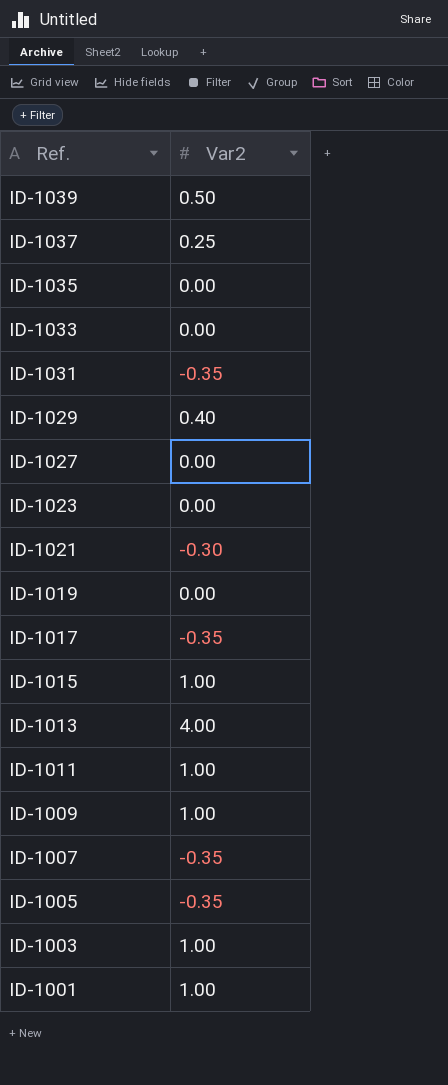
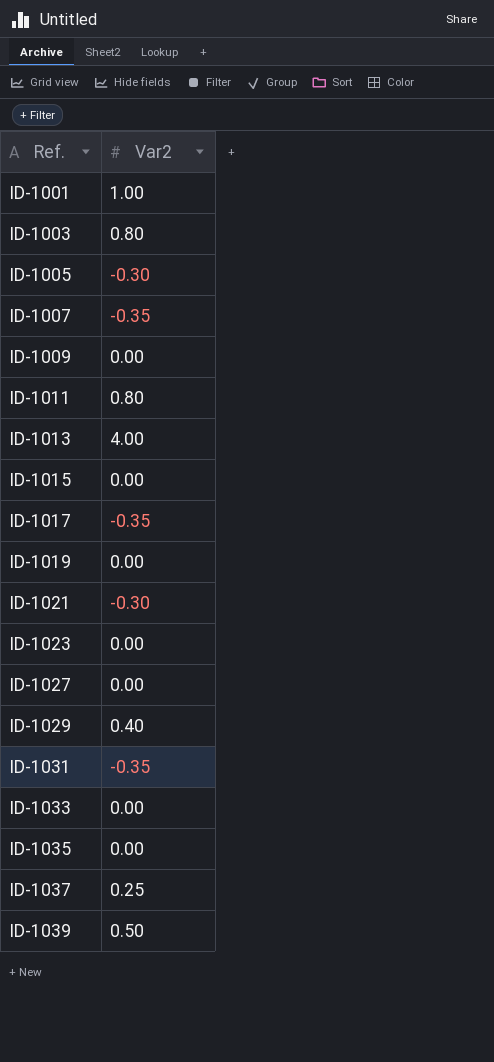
row order: Ref. descending -> Ref. ascending
ID-1003 | Var2: 1.00 -> 0.80
ID-1005 | Var2: -0.35 -> -0.30
ID-1009 | Var2: 1.00 -> 0.00
ID-1011 | Var2: 1.00 -> 0.80
ID-1015 | Var2: 1.00 -> 0.00

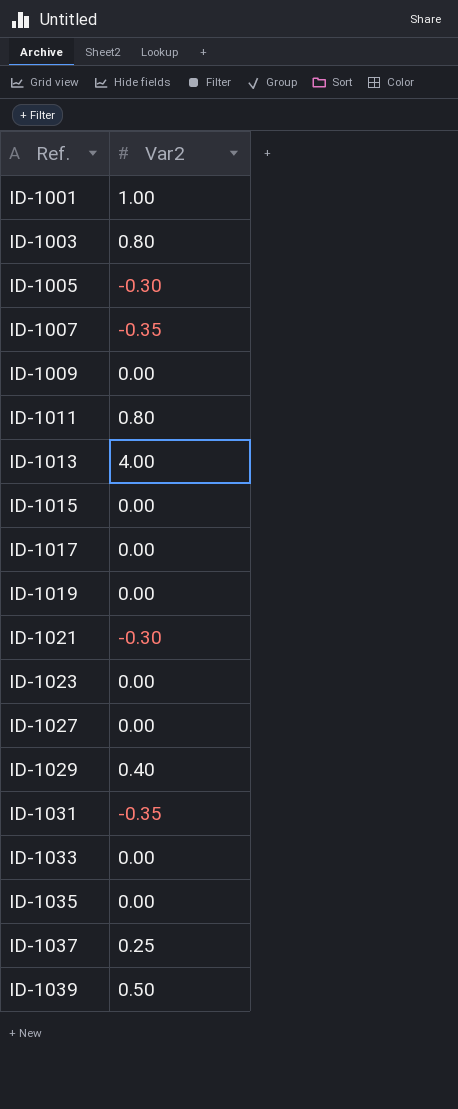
ID-1017 | Var2: -0.35 -> 0.00

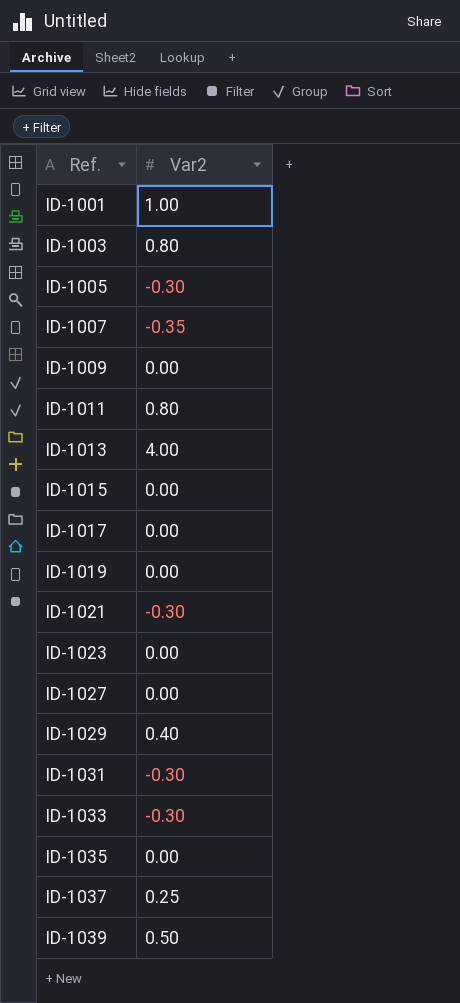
ID-1031 | Var2: -0.35 -> -0.30
ID-1033 | Var2: 0.00 -> -0.30

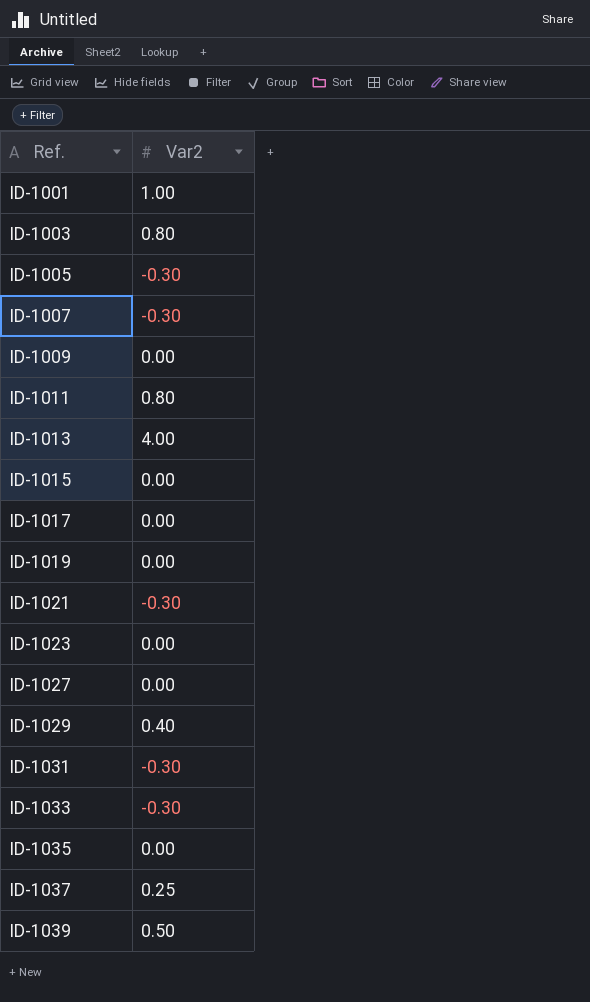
ID-1007 | Var2: -0.35 -> -0.30

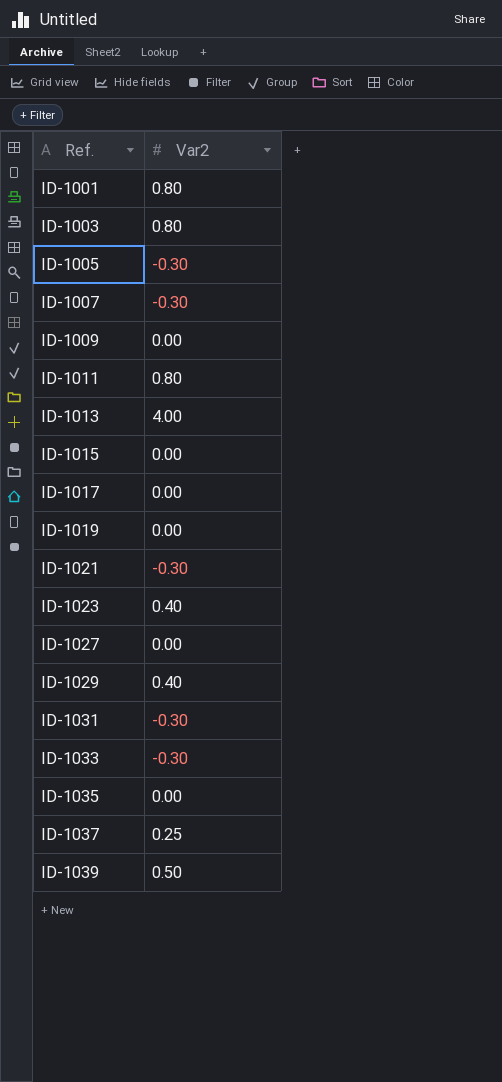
ID-1001 | Var2: 1.00 -> 0.80
ID-1023 | Var2: 0.00 -> 0.40

